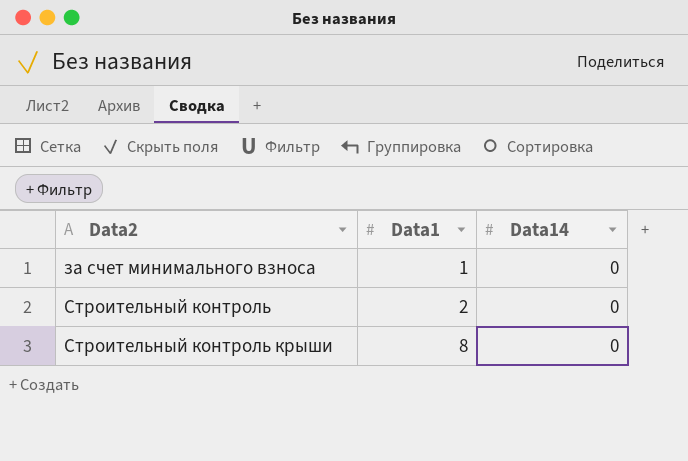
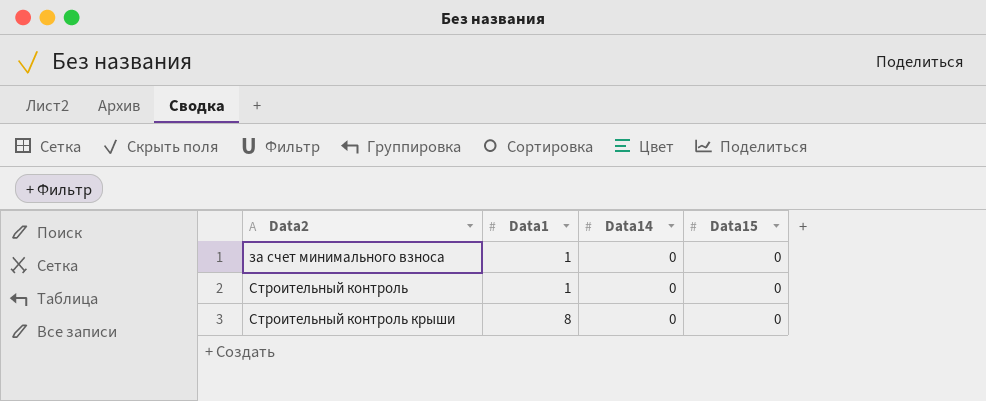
column Data15 | position: none -> 4
Строительный контроль | Data1: 2 -> 1

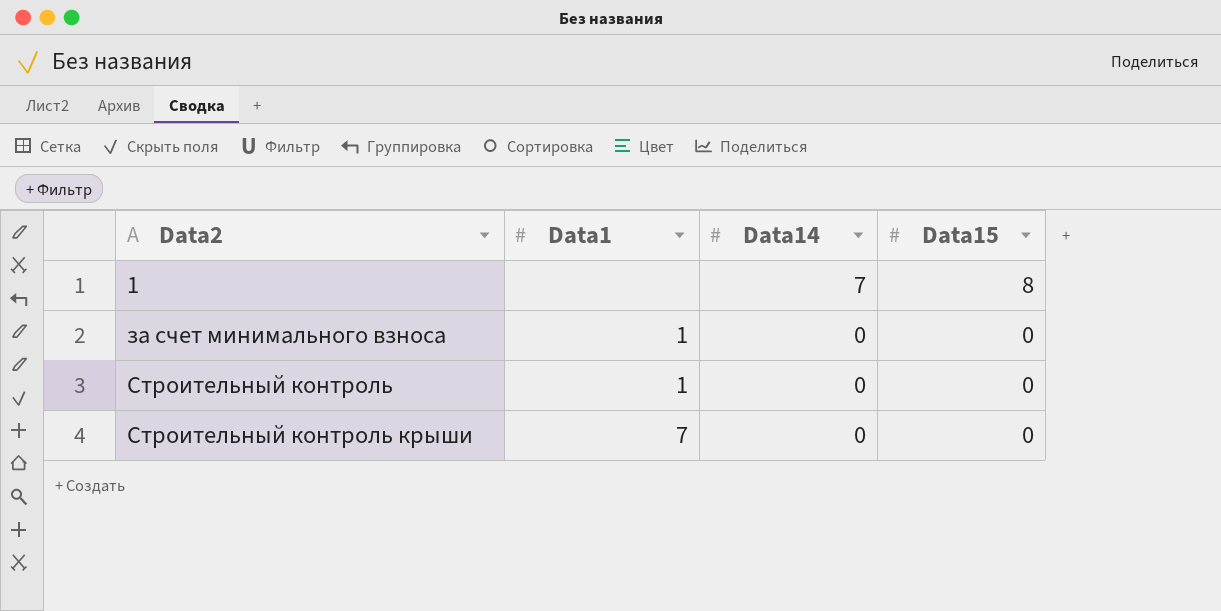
row 1: none -> none | 7 | 8
Строительный контроль крыши | Data1: 8 -> 7

